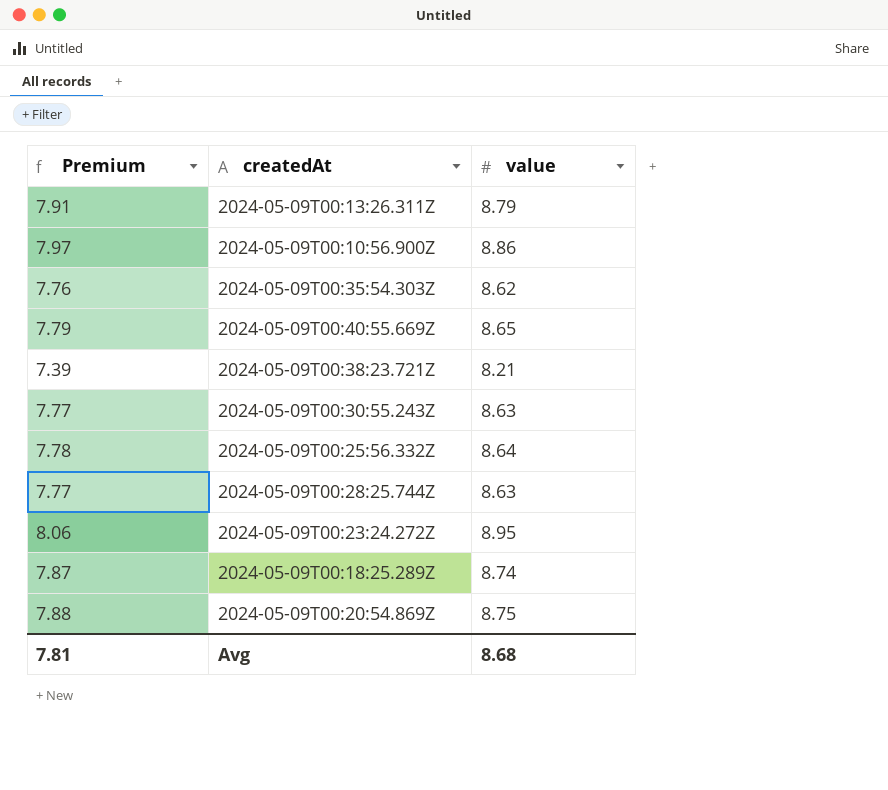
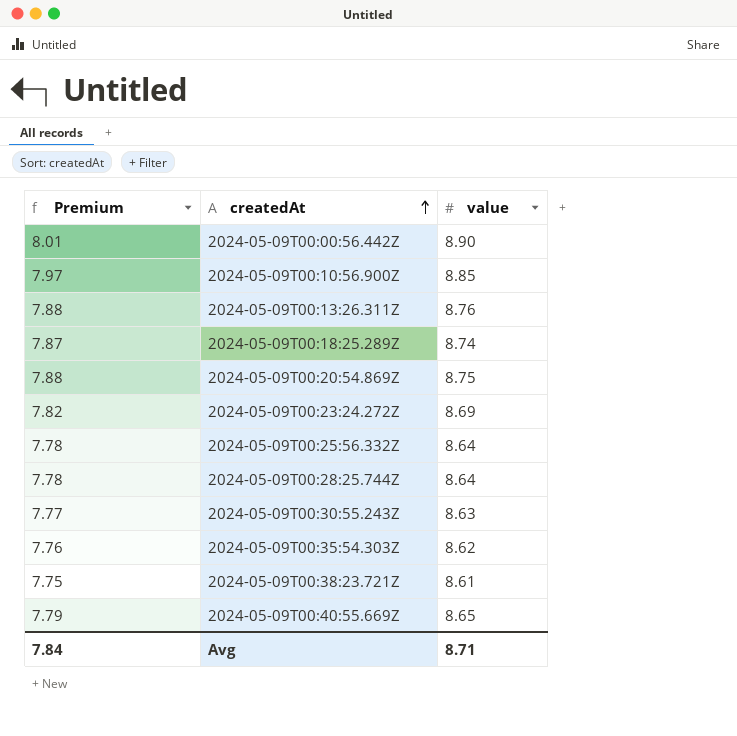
row order: none -> createdAt ascending
row 2024-05-09T00:00:56.442Z: none -> 8.01 | 8.90
2024-05-09T00:10:56.900Z | value: 8.86 -> 8.85
2024-05-09T00:13:26.311Z | Premium: 7.91 -> 7.88
2024-05-09T00:13:26.311Z | value: 8.79 -> 8.76
2024-05-09T00:23:24.272Z | Premium: 8.06 -> 7.82
2024-05-09T00:23:24.272Z | value: 8.95 -> 8.69
2024-05-09T00:28:25.744Z | Premium: 7.77 -> 7.78
2024-05-09T00:28:25.744Z | value: 8.63 -> 8.64
2024-05-09T00:38:23.721Z | Premium: 7.39 -> 7.75
2024-05-09T00:38:23.721Z | value: 8.21 -> 8.61
Avg | Premium: 7.81 -> 7.84
Avg | value: 8.68 -> 8.71

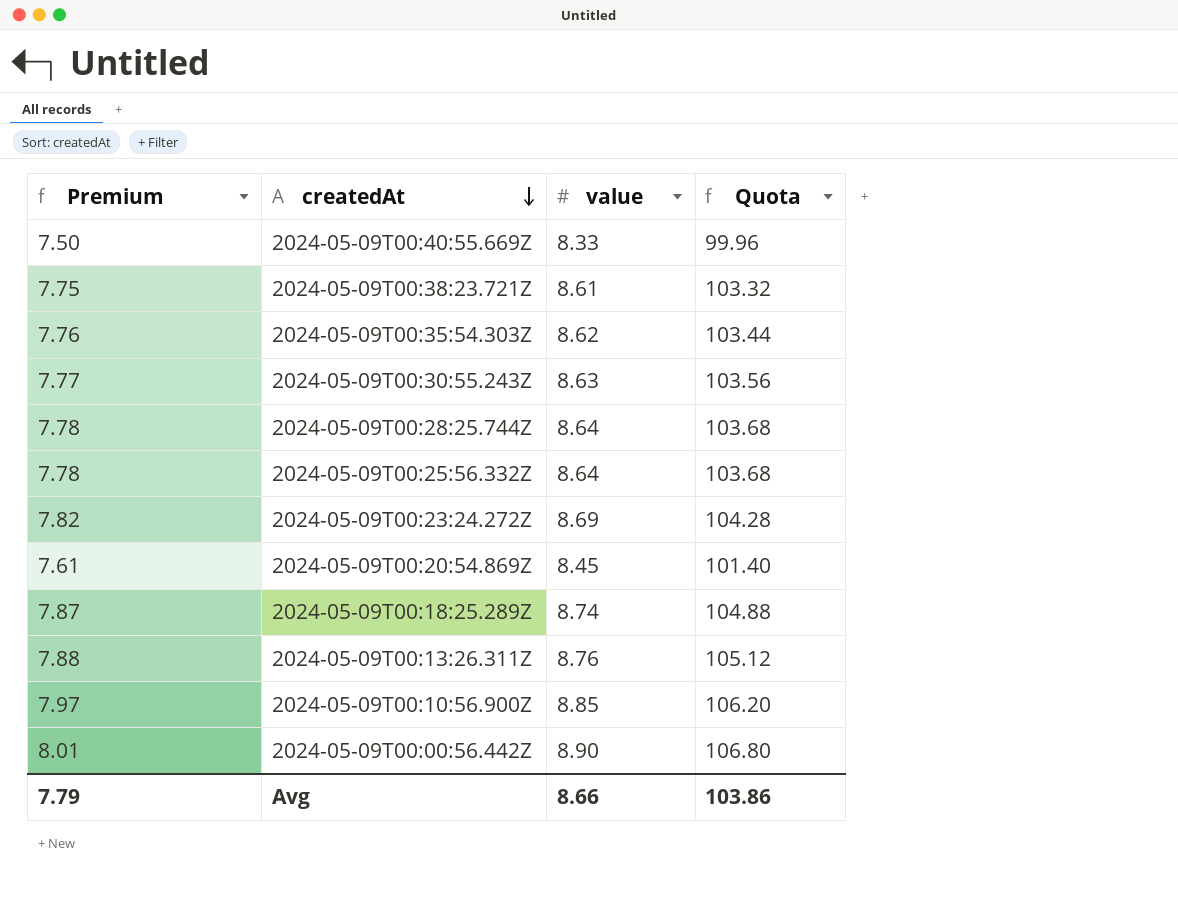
row order: createdAt ascending -> createdAt descending
column Quota | formula: none -> [value] * 12
2024-05-09T00:40:55.669Z | Premium: 7.79 -> 7.50
2024-05-09T00:40:55.669Z | value: 8.65 -> 8.33
2024-05-09T00:20:54.869Z | Premium: 7.88 -> 7.61
2024-05-09T00:20:54.869Z | value: 8.75 -> 8.45
Avg | Premium: 7.84 -> 7.79
Avg | value: 8.71 -> 8.66

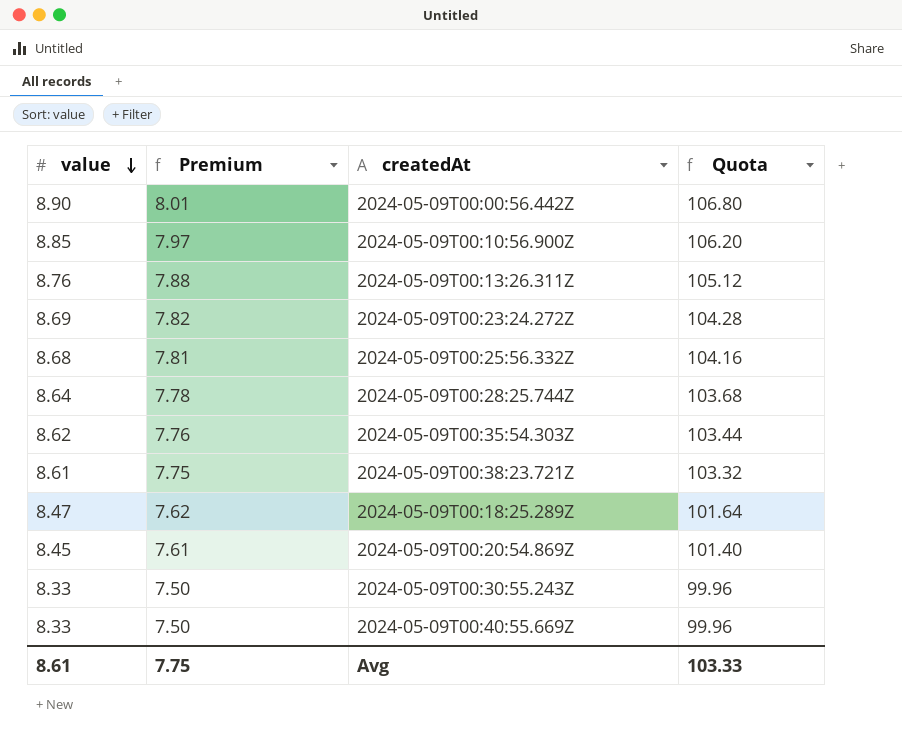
row order: createdAt descending -> value descending
column value | position: 3 -> 1
2024-05-09T00:25:56.332Z | value: 8.64 -> 8.68
2024-05-09T00:25:56.332Z | Premium: 7.78 -> 7.81
2024-05-09T00:25:56.332Z | Quota: 103.68 -> 104.16
2024-05-09T00:18:25.289Z | value: 8.74 -> 8.47
2024-05-09T00:18:25.289Z | Premium: 7.87 -> 7.62
2024-05-09T00:18:25.289Z | Quota: 104.88 -> 101.64
2024-05-09T00:30:55.243Z | value: 8.63 -> 8.33
2024-05-09T00:30:55.243Z | Premium: 7.77 -> 7.50
2024-05-09T00:30:55.243Z | Quota: 103.56 -> 99.96
Avg | value: 8.66 -> 8.61
Avg | Premium: 7.79 -> 7.75
Avg | Quota: 103.86 -> 103.33

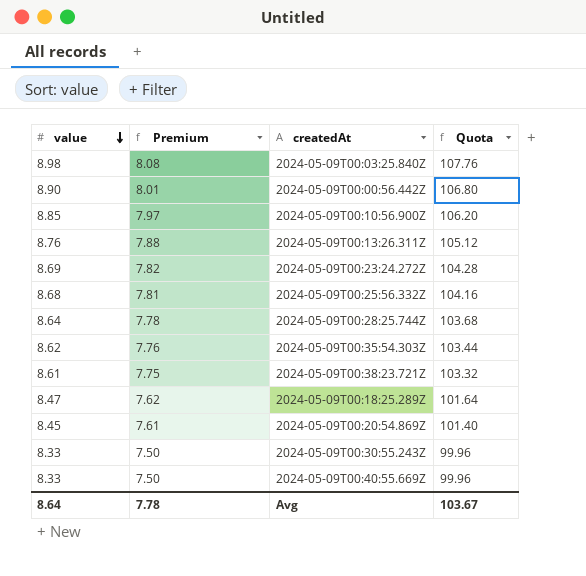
row 2024-05-09T00:03:25.840Z: none -> 8.98 | 8.08 | 107.76
Avg | value: 8.61 -> 8.64
Avg | Premium: 7.75 -> 7.78
Avg | Quota: 103.33 -> 103.67

